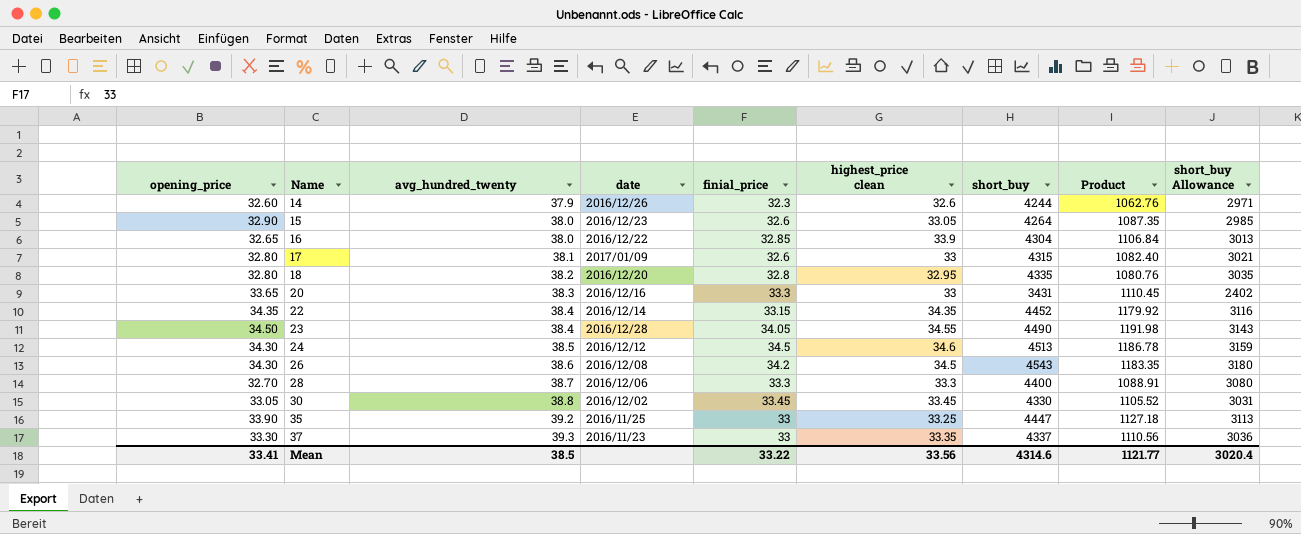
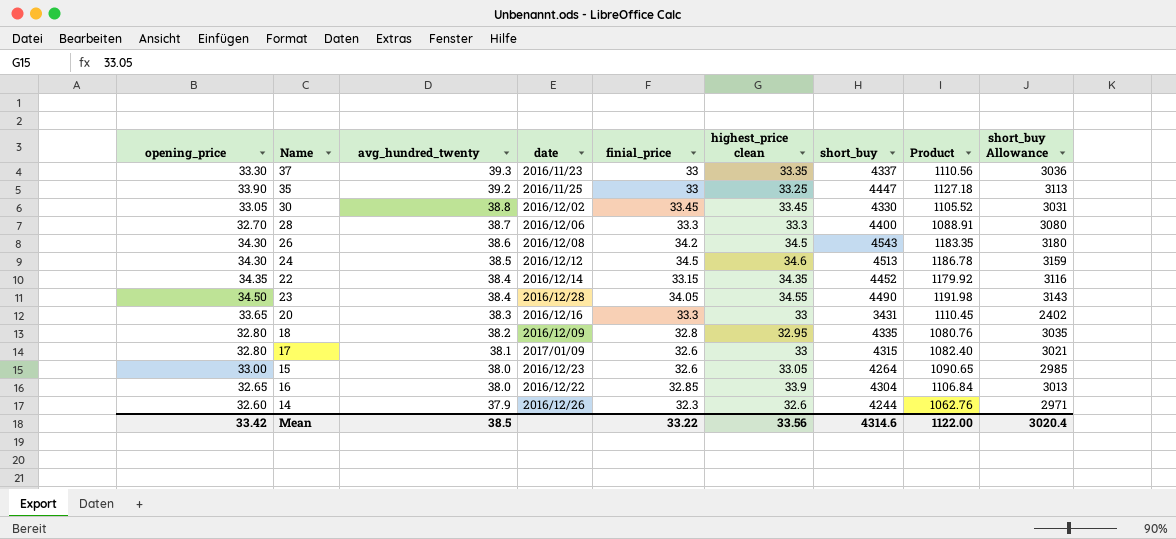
row order: Name ascending -> avg_hundred_twenty descending
18 | date: 2016/12/20 -> 2016/12/09
15 | opening_price: 32.90 -> 33.00
15 | Product: 1087.35 -> 1090.65
Mean | opening_price: 33.41 -> 33.42
Mean | Product: 1121.77 -> 1122.00

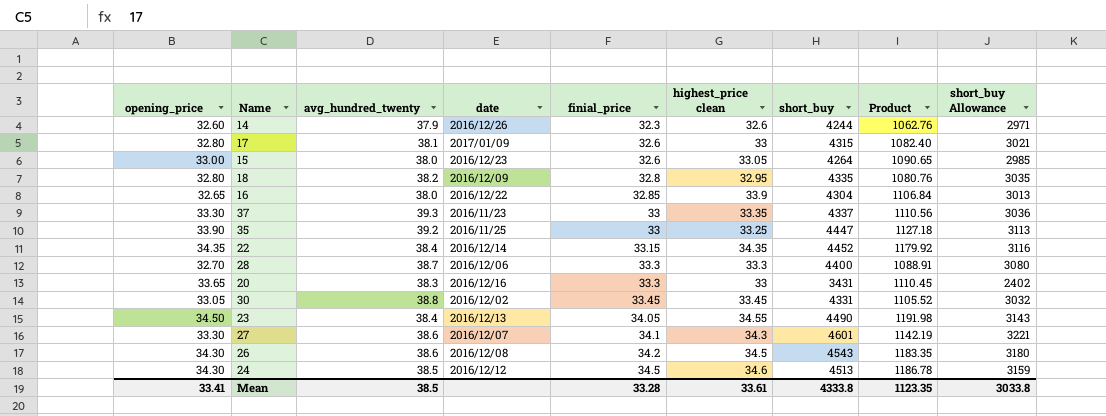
row order: avg_hundred_twenty descending -> finial_price ascending
30 | short_buy: 4330 -> 4331
30 | short_buy Allowance: 3031 -> 3032
23 | date: 2016/12/28 -> 2016/12/13
row 27: none -> 33.30 | 38.6 | 2016/12/07 | 34.1 | 34.3 | 4601 | 1142.19 | 3221
Mean | opening_price: 33.42 -> 33.41
Mean | finial_price: 33.22 -> 33.28
Mean | highest_price clean: 33.56 -> 33.61
Mean | short_buy: 4314.6 -> 4333.8
Mean | Product: 1122.00 -> 1123.35
Mean | short_buy Allowance: 3020.4 -> 3033.8

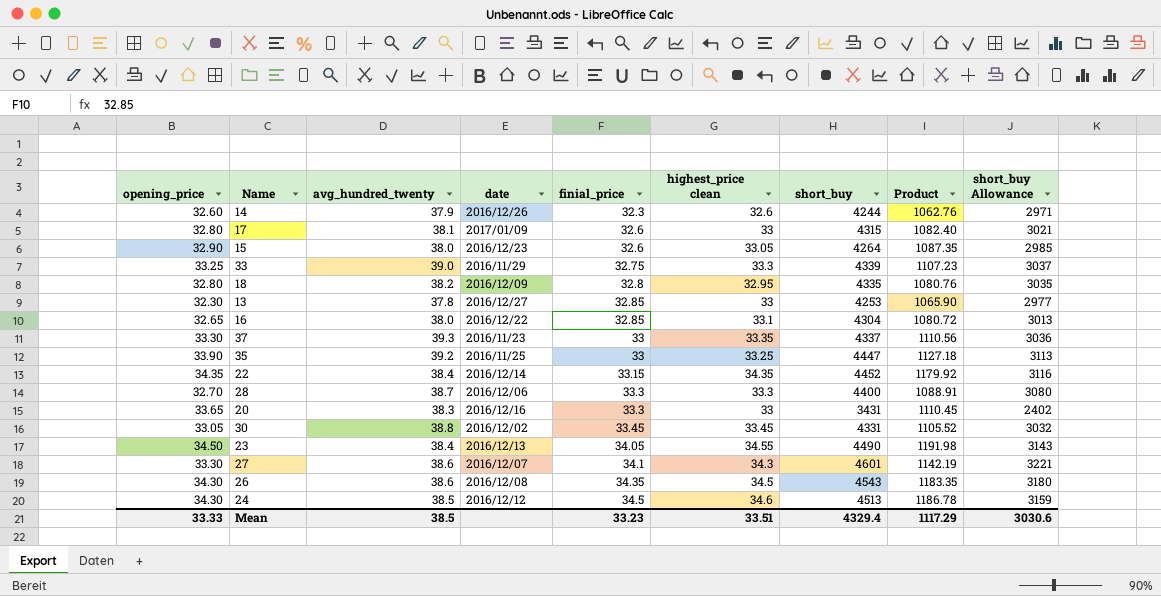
15 | opening_price: 33.00 -> 32.90
15 | Product: 1090.65 -> 1087.35
row 33: none -> 33.25 | 39.0 | 2016/11/29 | 32.75 | 33.3 | 4339 | 1107.23 | 3037
row 13: none -> 32.30 | 37.8 | 2016/12/27 | 32.85 | 33 | 4253 | 1065.90 | 2977
16 | highest_price clean: 33.9 -> 33.1
16 | Product: 1106.84 -> 1080.72
26 | finial_price: 34.2 -> 34.35
Mean | opening_price: 33.41 -> 33.33
Mean | finial_price: 33.28 -> 33.23
Mean | highest_price clean: 33.61 -> 33.51
Mean | short_buy: 4333.8 -> 4329.4
Mean | Product: 1123.35 -> 1117.29
Mean | short_buy Allowance: 3033.8 -> 3030.6

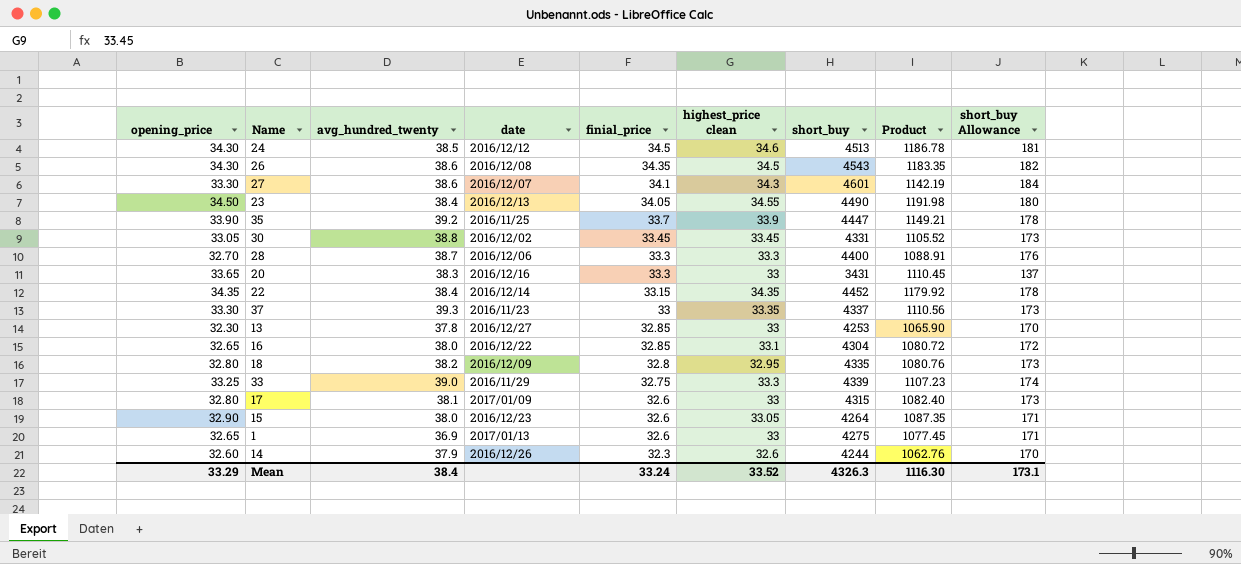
row order: finial_price ascending -> finial_price descending
column short_buy Allowance | formula: [short_buy] * 0.7 -> [short_buy] * 0.04
35 | finial_price: 33 -> 33.7
35 | highest_price clean: 33.25 -> 33.9
35 | Product: 1127.18 -> 1149.21
row 1: none -> 32.65 | 36.9 | 2017/01/13 | 32.6 | 33 | 4275 | 1077.45 | 171
Mean | opening_price: 33.33 -> 33.29
Mean | avg_hundred_twenty: 38.5 -> 38.4
Mean | finial_price: 33.23 -> 33.24
Mean | highest_price clean: 33.51 -> 33.52
Mean | short_buy: 4329.4 -> 4326.3
Mean | Product: 1117.29 -> 1116.30
Mean | short_buy Allowance: 3030.6 -> 173.1

